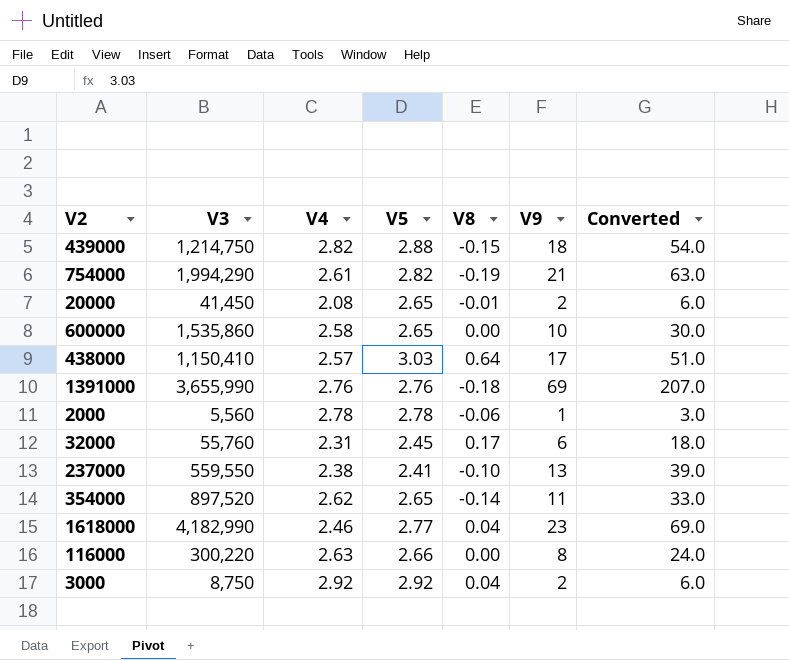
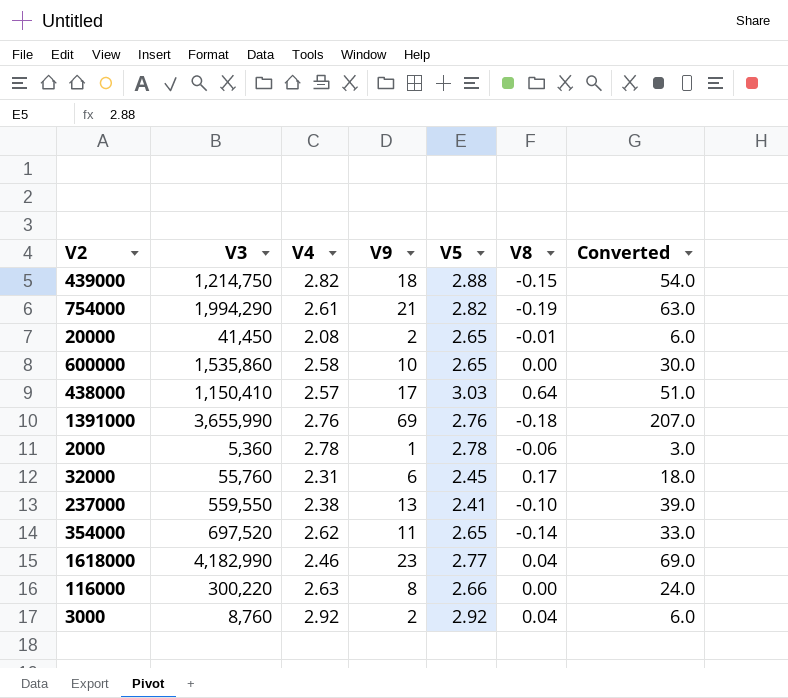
column V9 | position: 6 -> 4
2000 | V3: 5,560 -> 5,360
354000 | V3: 897,520 -> 697,520
3000 | V3: 8,750 -> 8,760

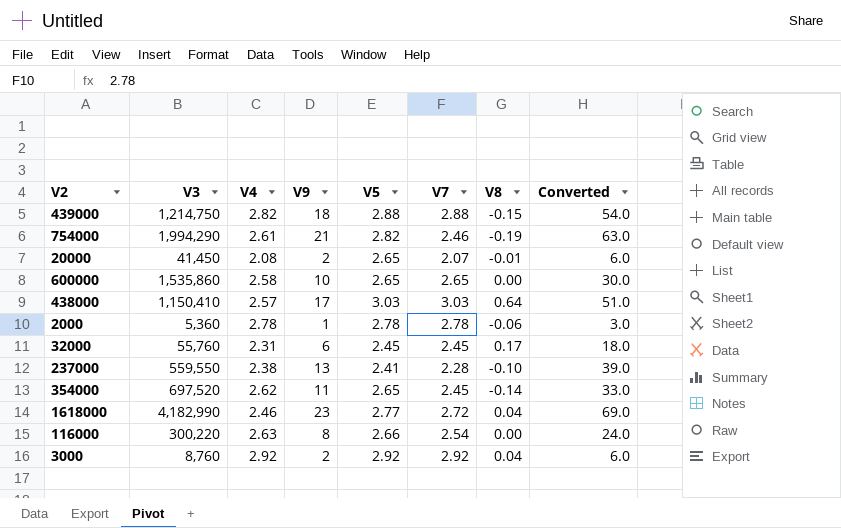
column V7 | position: none -> 6
row 1391000: 3,655,990 | 2.76 | 69 | 2.76 | -0.18 | 207.0 -> none

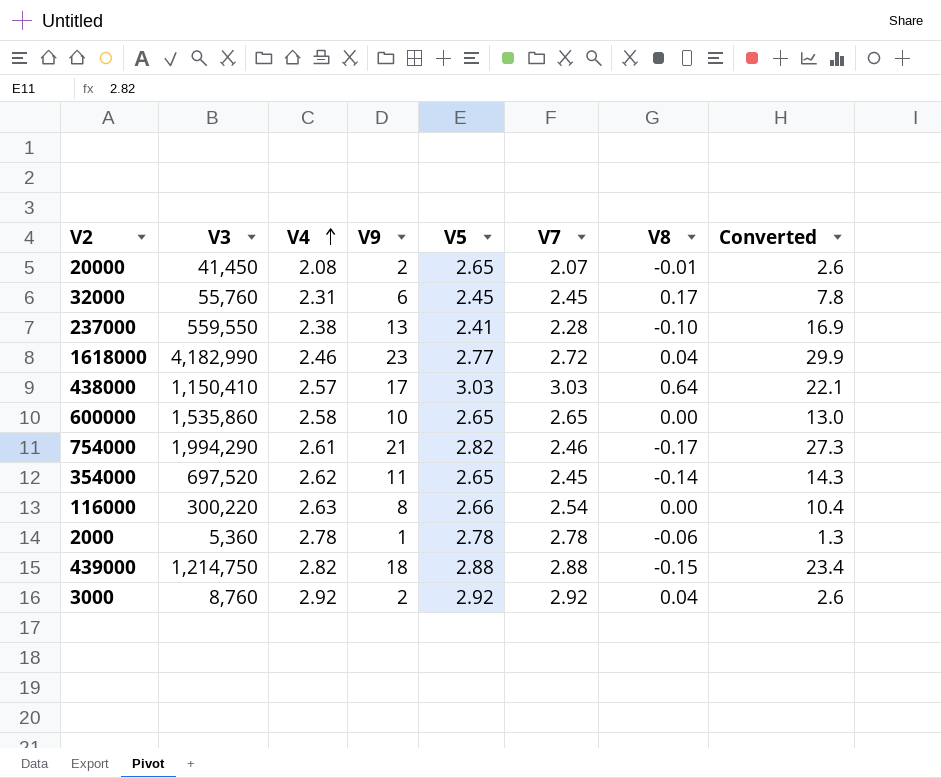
row order: none -> V4 ascending
column Converted | formula: [V9] * 3 -> [V9] * 1.3
754000 | V8: -0.19 -> -0.17

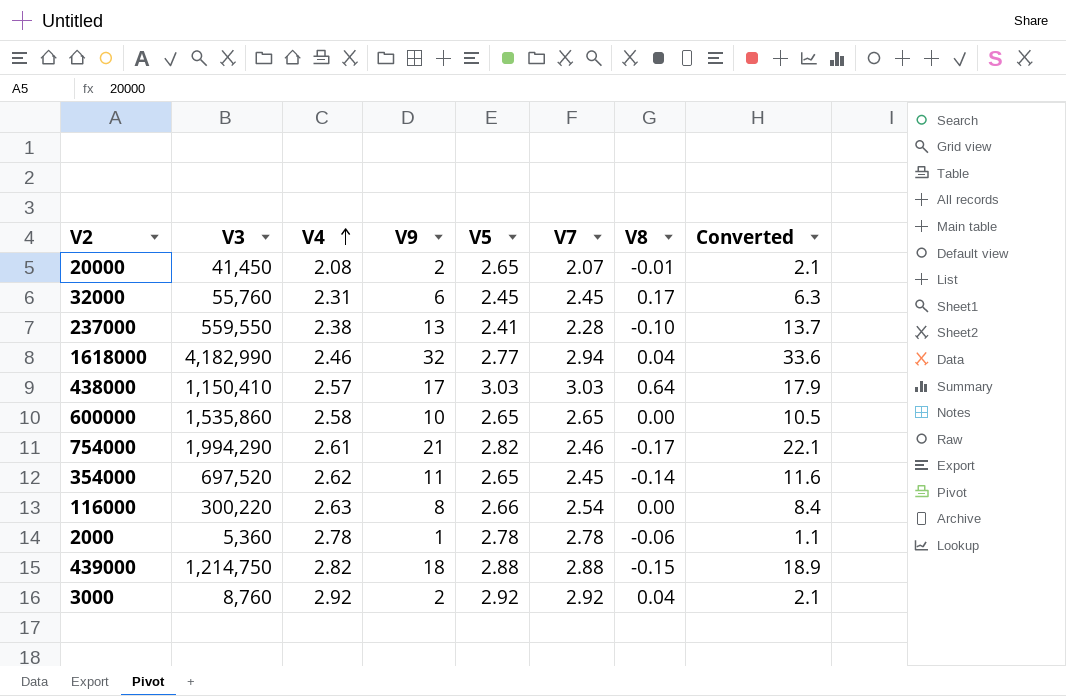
column Converted | formula: [V9] * 1.3 -> [V9] * 1.05
1618000 | V9: 23 -> 32
1618000 | V7: 2.72 -> 2.94

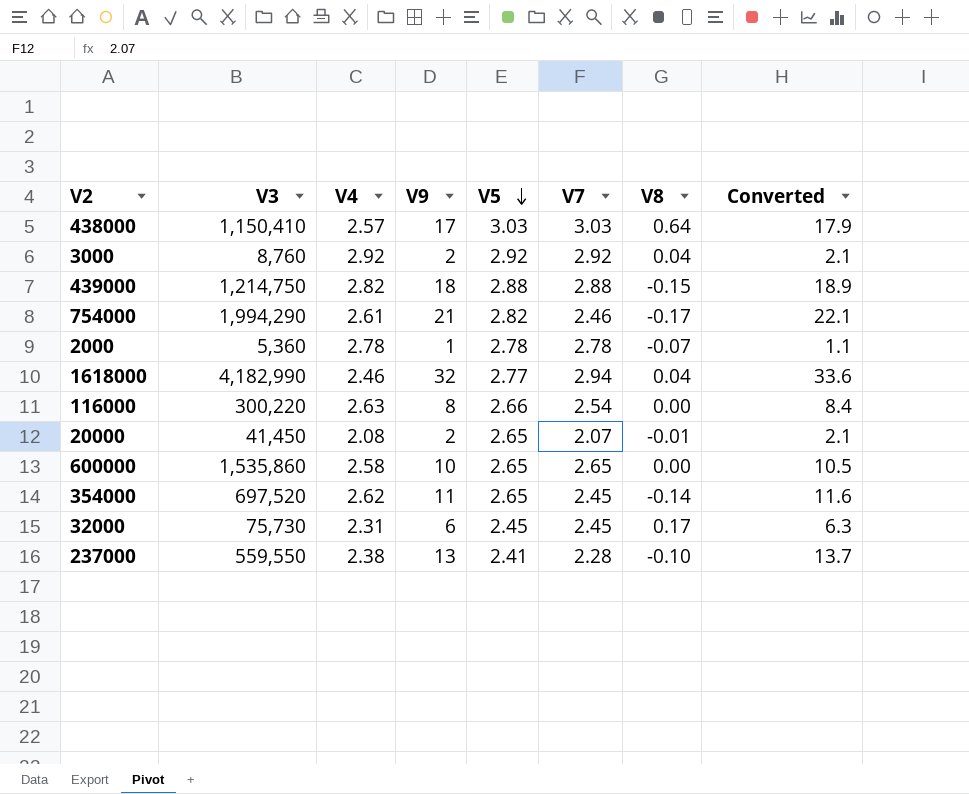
row order: V4 ascending -> V5 descending
2000 | V8: -0.06 -> -0.07
32000 | V3: 55,760 -> 75,730

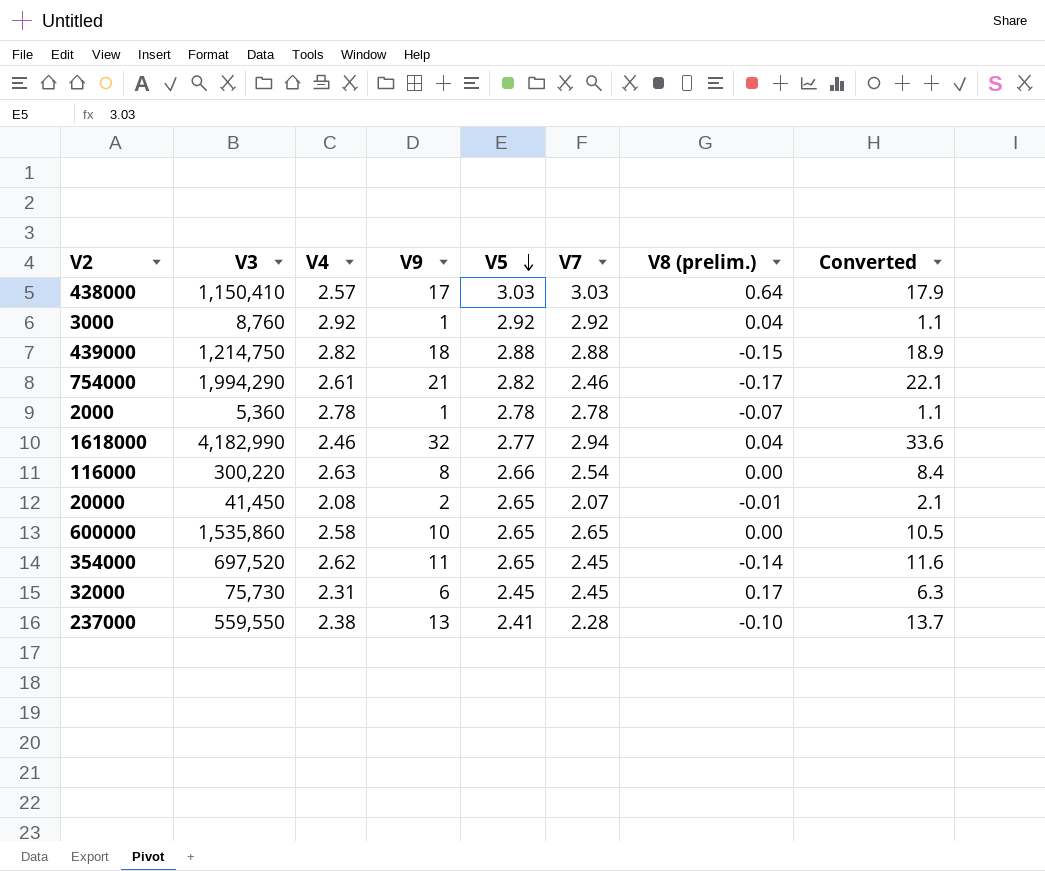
column name: V8 -> V8 (prelim.)
3000 | V9: 2 -> 1
3000 | Converted: 2.1 -> 1.1

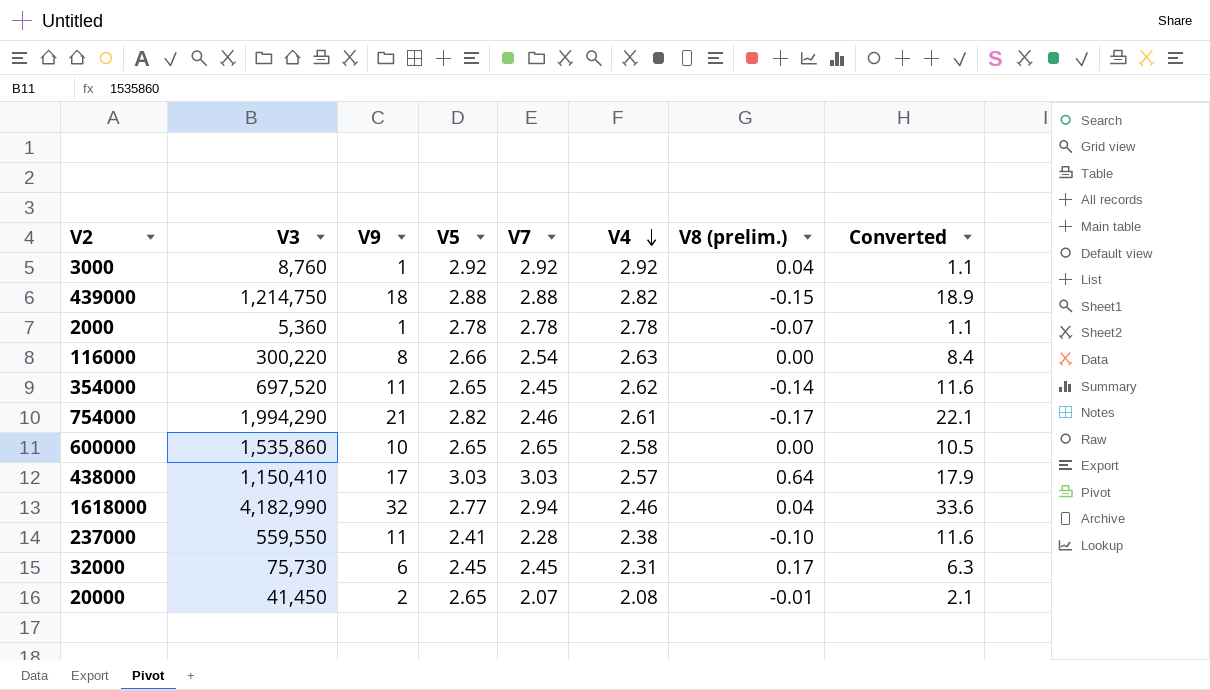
row order: V5 descending -> V4 descending
column V4 | position: 3 -> 6
237000 | V9: 13 -> 11
237000 | Converted: 13.7 -> 11.6

